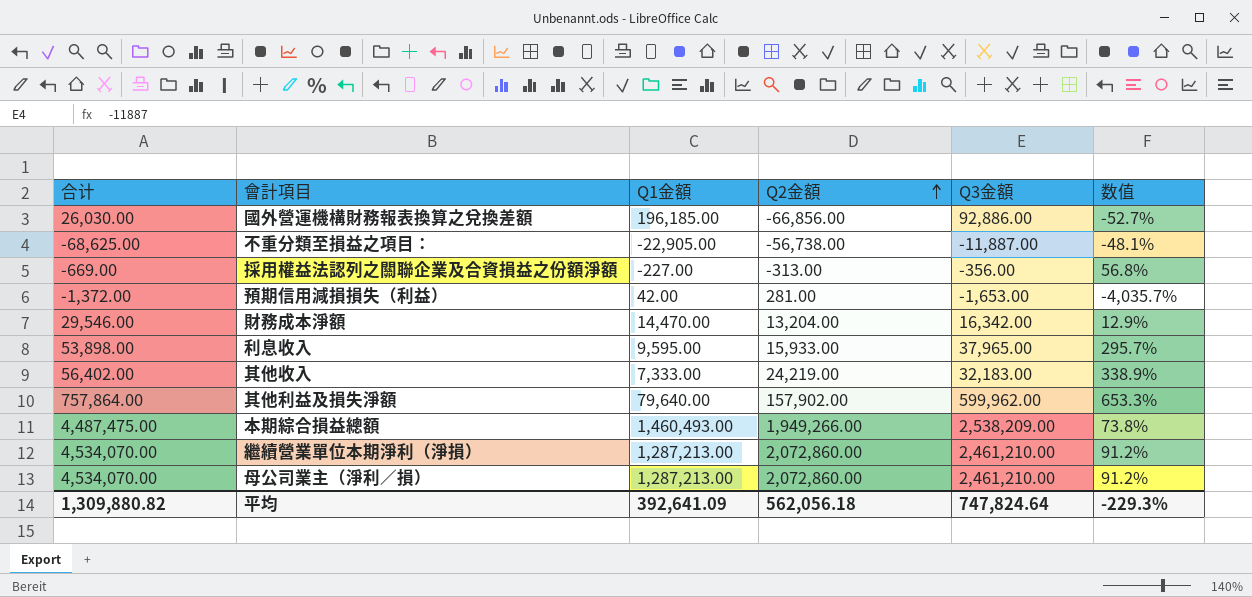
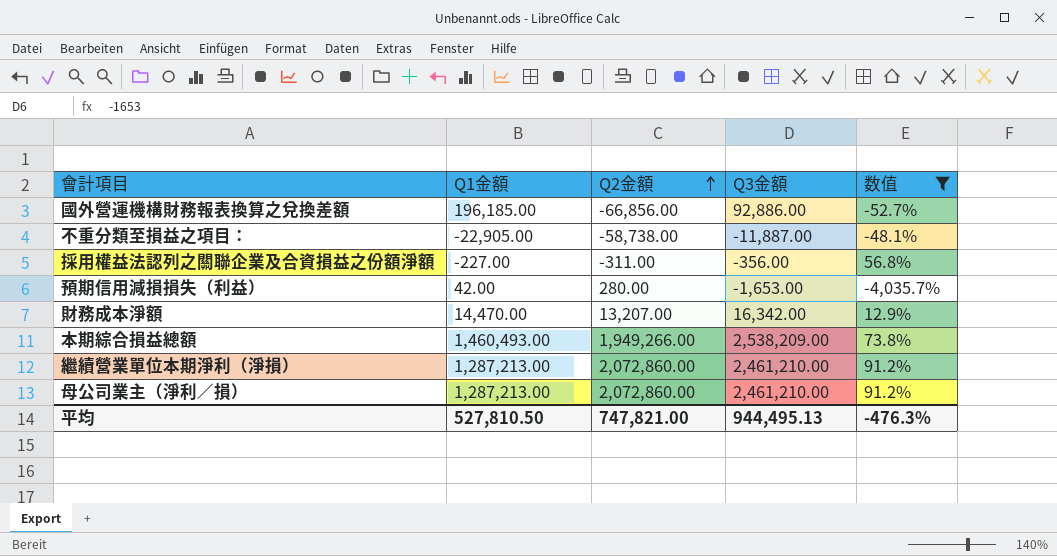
filter: none -> 数值 <= 91.2%
column 合计 | formula: [Q2金額] + [Q3金額] -> none
不重分類至損益之項目： | Q2金額: -56,738.00 -> -58,738.00
採用權益法認列之關聯企業及合資損益之份額淨額 | Q2金額: -313.00 -> -311.00
預期信用減損損失（利益） | Q2金額: 281.00 -> 280.00
財務成本淨額 | Q2金額: 13,204.00 -> 13,207.00
平均 | Q1金額: 392,641.09 -> 527,810.50
平均 | Q2金額: 562,056.18 -> 747,821.00
平均 | Q3金額: 747,824.64 -> 944,495.13
平均 | 数值: -229.3% -> -476.3%

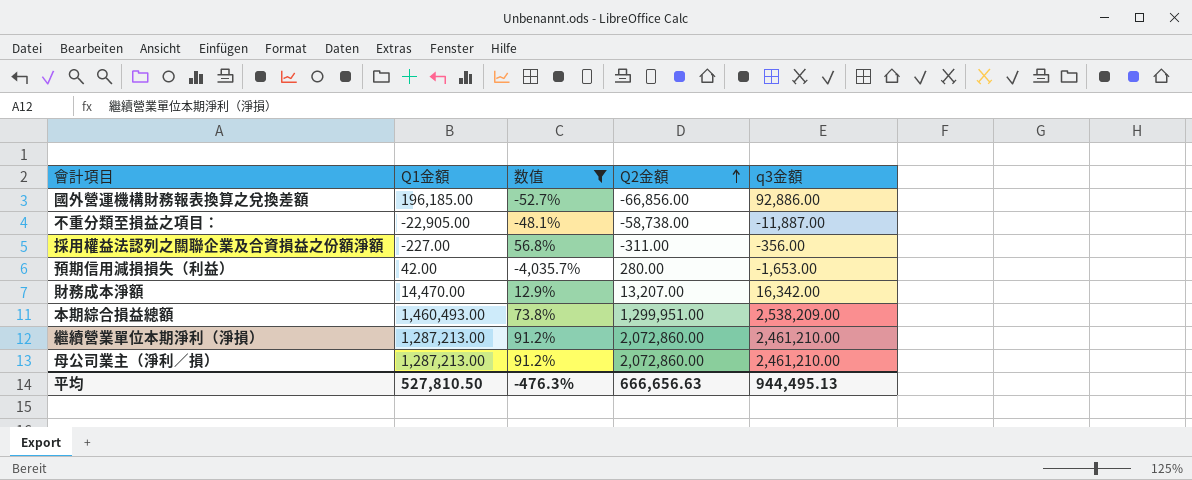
column 数值 | position: 5 -> 3
column name: Q3金額 -> q3金額
本期綜合損益總額 | Q2金額: 1,949,266.00 -> 1,299,951.00
平均 | Q2金額: 747,821.00 -> 666,656.63

